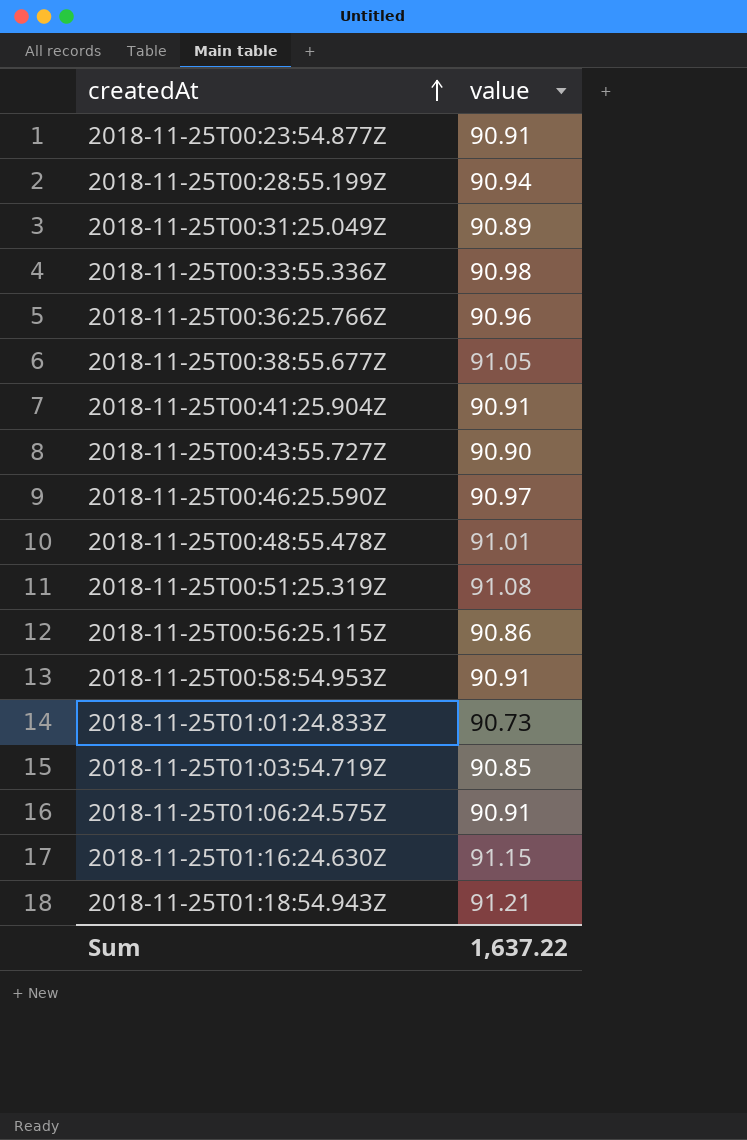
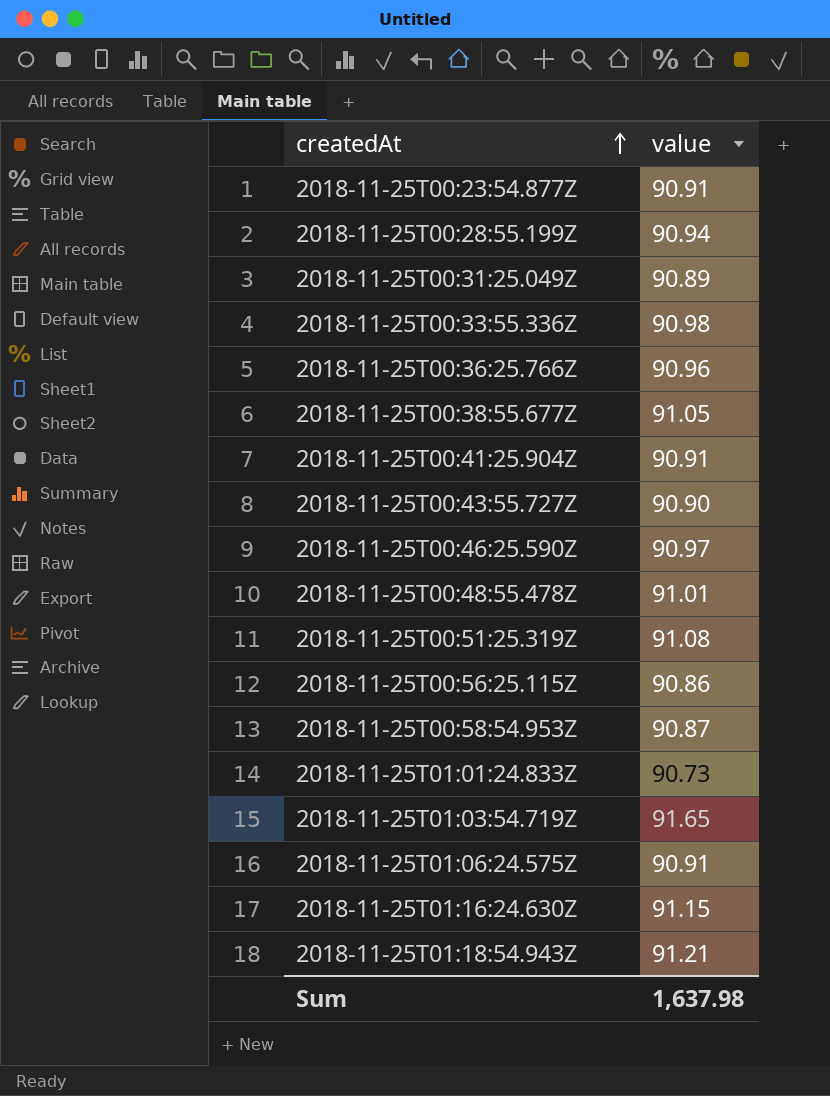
2018-11-25T00:58:54.953Z | value: 90.91 -> 90.87
2018-11-25T01:03:54.719Z | value: 90.85 -> 91.65
Sum | value: 1,637.22 -> 1,637.98

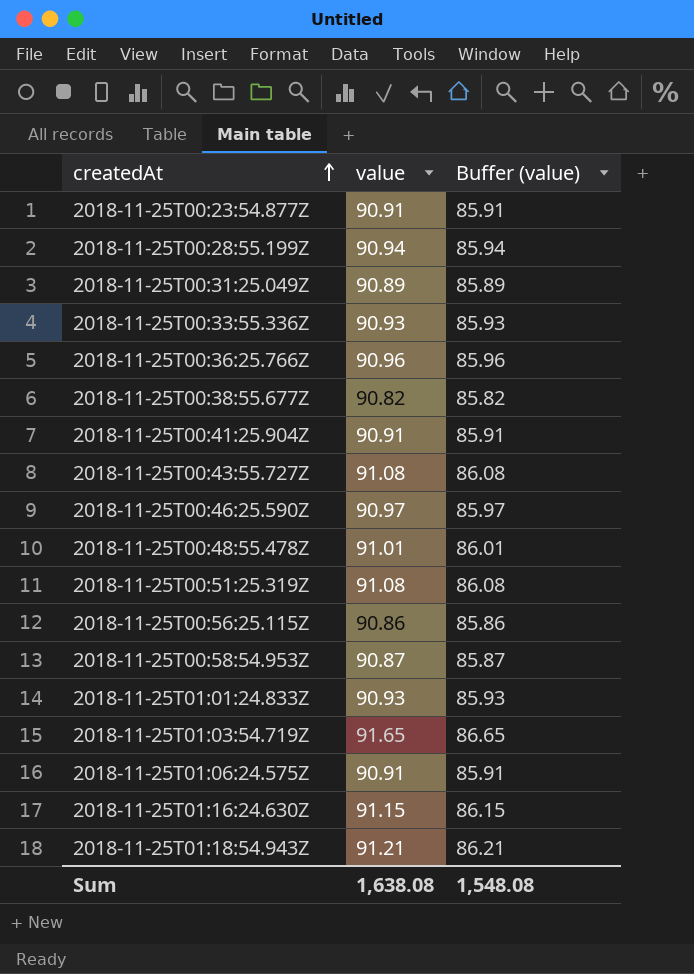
column Buffer (value) | formula: none -> [value] - 5
2018-11-25T00:33:55.336Z | value: 90.98 -> 90.93
2018-11-25T00:38:55.677Z | value: 91.05 -> 90.82
2018-11-25T00:43:55.727Z | value: 90.90 -> 91.08
2018-11-25T01:01:24.833Z | value: 90.73 -> 90.93
Sum | value: 1,637.98 -> 1,638.08

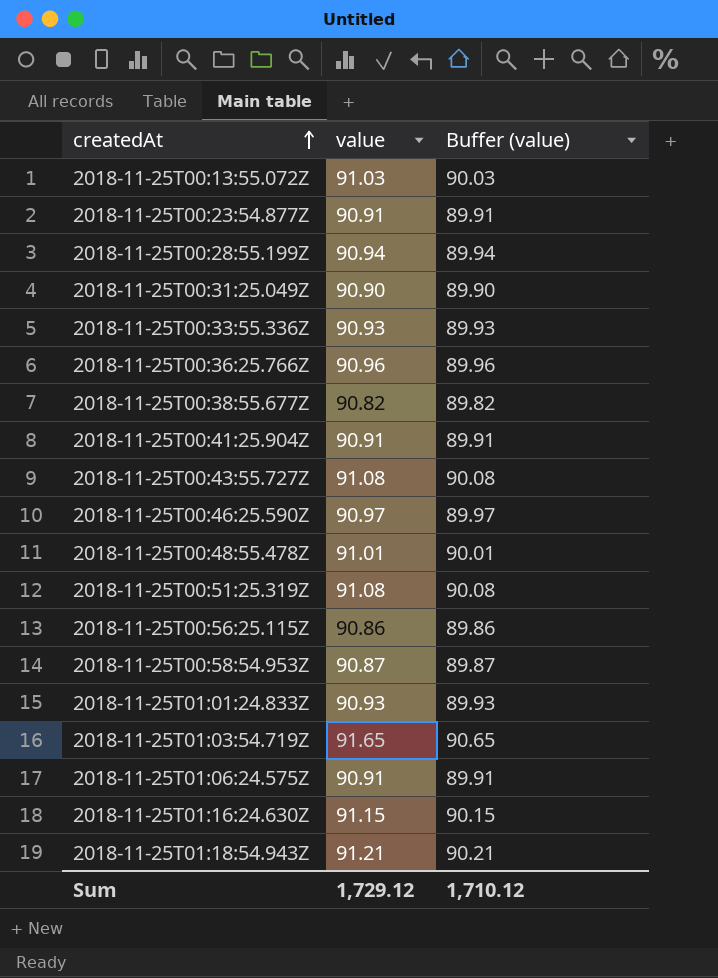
column Buffer (value) | formula: [value] - 5 -> [value] - 1
row 2018-11-25T00:13:55.072Z: none -> 91.03 | 90.03
2018-11-25T00:31:25.049Z | value: 90.89 -> 90.90
Sum | value: 1,638.08 -> 1,729.12
Sum | Buffer (value): 1,548.08 -> 1,710.12

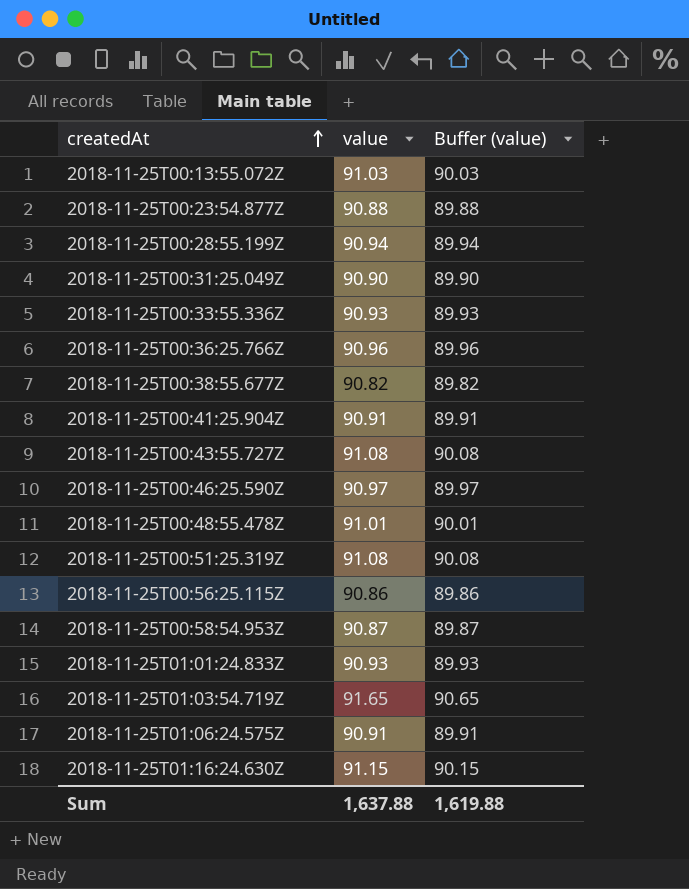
row 2018-11-25T01:18:54.943Z: 91.21 | 90.21 -> none
2018-11-25T00:23:54.877Z | value: 90.91 -> 90.88
2018-11-25T00:23:54.877Z | Buffer (value): 89.91 -> 89.88
Sum | value: 1,729.12 -> 1,637.88
Sum | Buffer (value): 1,710.12 -> 1,619.88

